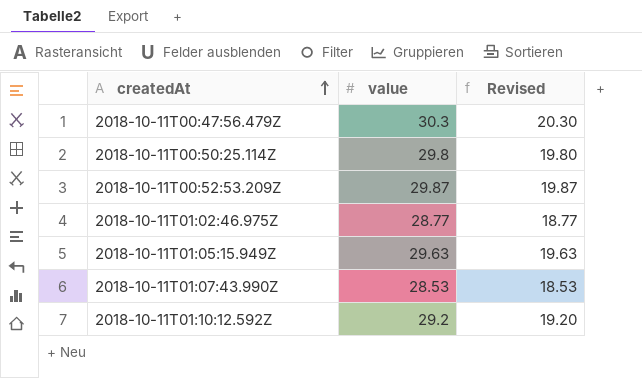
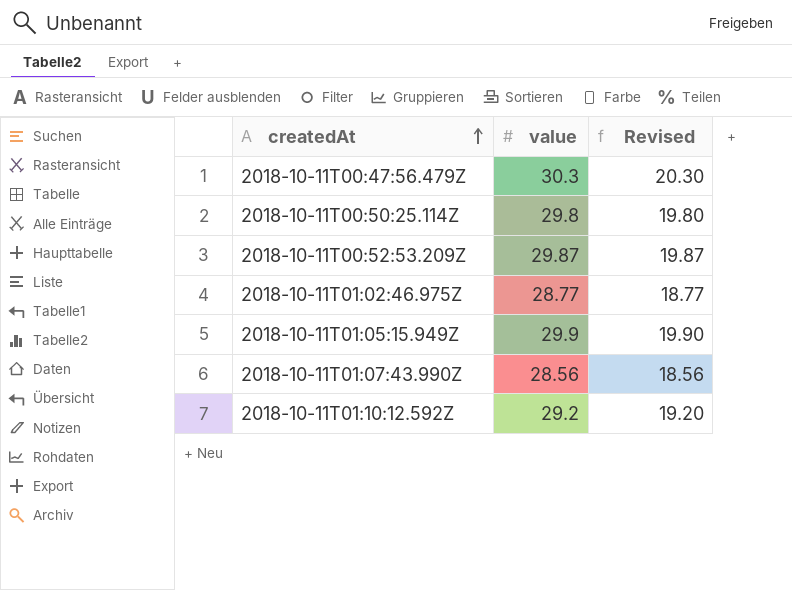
2018-10-11T01:05:15.949Z | value: 29.63 -> 29.9
2018-10-11T01:05:15.949Z | Revised: 19.63 -> 19.90
2018-10-11T01:07:43.990Z | value: 28.53 -> 28.56
2018-10-11T01:07:43.990Z | Revised: 18.53 -> 18.56

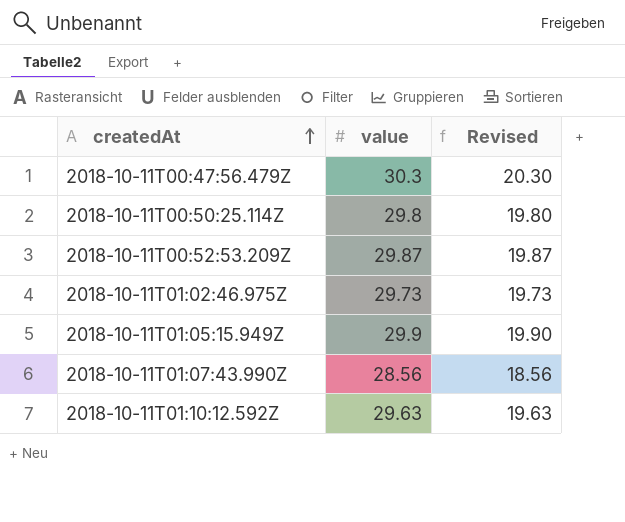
2018-10-11T01:02:46.975Z | value: 28.77 -> 29.73
2018-10-11T01:02:46.975Z | Revised: 18.77 -> 19.73
2018-10-11T01:10:12.592Z | value: 29.2 -> 29.63
2018-10-11T01:10:12.592Z | Revised: 19.20 -> 19.63

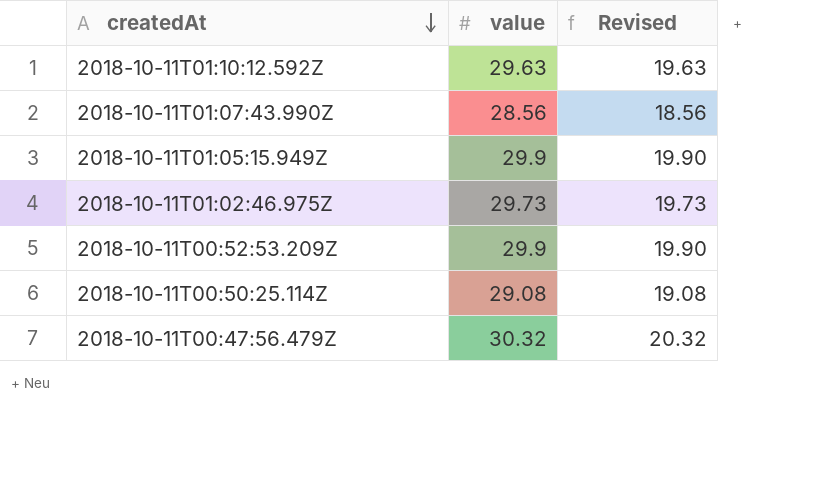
row order: createdAt ascending -> createdAt descending
2018-10-11T00:52:53.209Z | value: 29.87 -> 29.9
2018-10-11T00:52:53.209Z | Revised: 19.87 -> 19.90
2018-10-11T00:50:25.114Z | value: 29.8 -> 29.08
2018-10-11T00:50:25.114Z | Revised: 19.80 -> 19.08
2018-10-11T00:47:56.479Z | value: 30.3 -> 30.32
2018-10-11T00:47:56.479Z | Revised: 20.30 -> 20.32

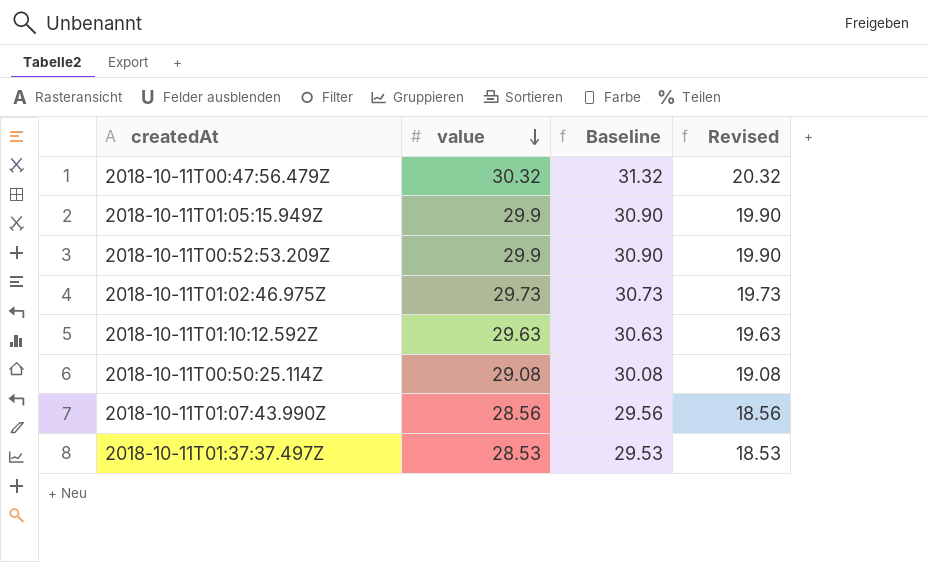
row order: createdAt descending -> value descending
column Baseline | formula: none -> [value] + 1
row 2018-10-11T01:37:37.497Z: none -> 28.53 | 29.53 | 18.53

